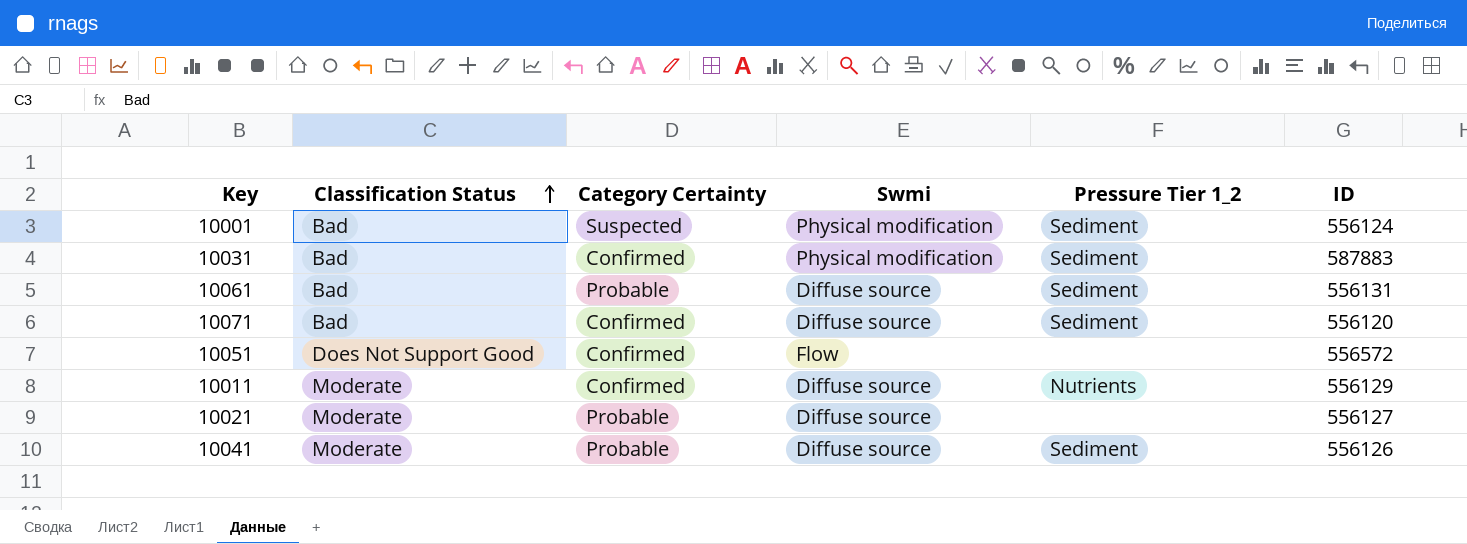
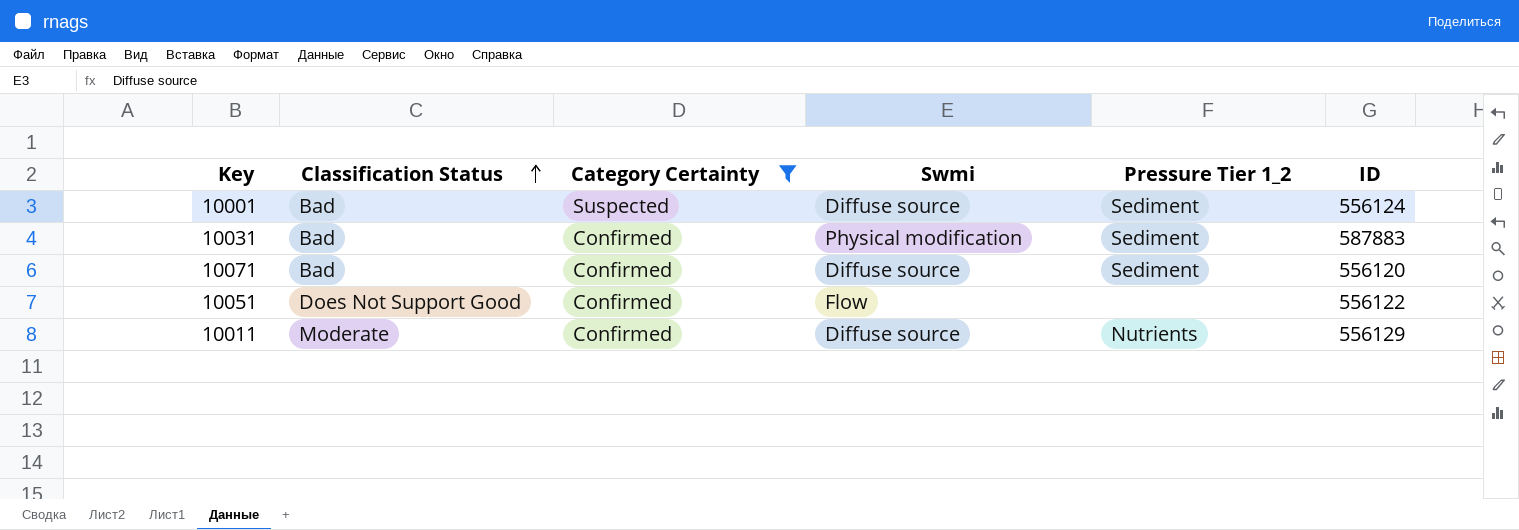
filter: none -> Category Certainty != Probable
10001 | Swmi: Physical modification -> Diffuse source
10051 | ID: 556572 -> 556122

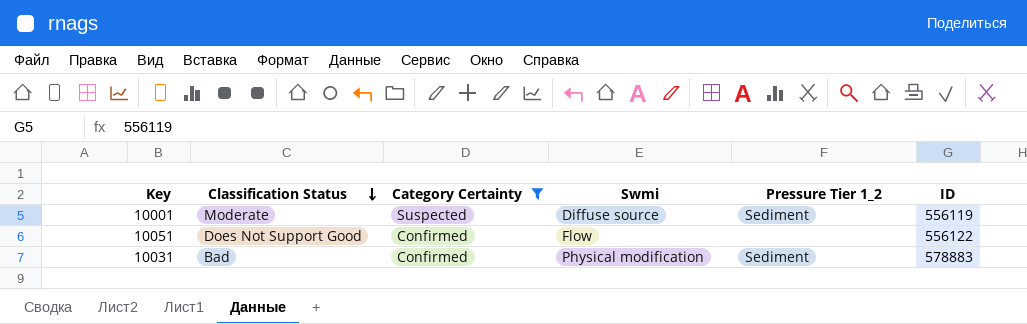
row order: Classification Status ascending -> Classification Status descending
row 10071: Bad | Confirmed | Diffuse source | Sediment | 556120 -> none
row 10011: Moderate | Confirmed | Diffuse source | Nutrients | 556129 -> none
10001 | Classification Status: Bad -> Moderate
10001 | ID: 556124 -> 556119
10031 | ID: 587883 -> 578883

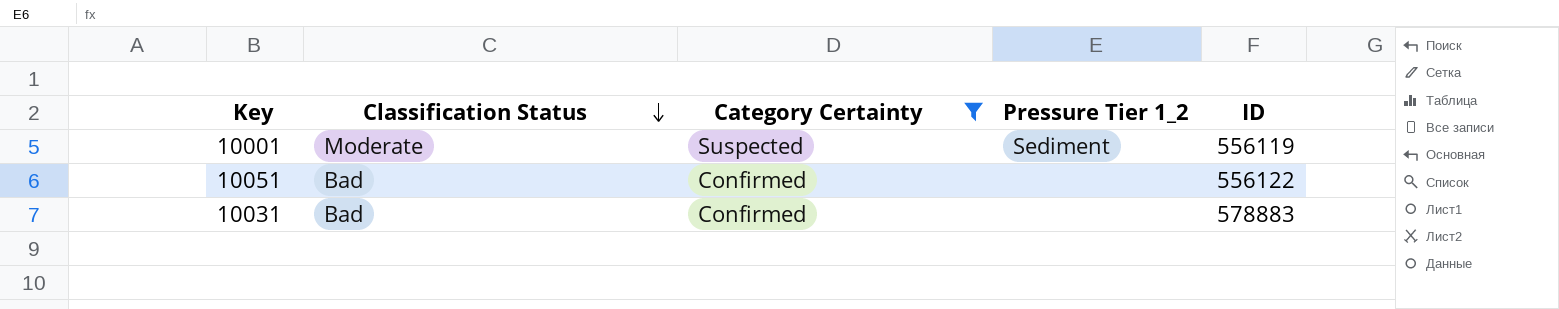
column Swmi | position: 4 -> none
10051 | Classification Status: Does Not Support Good -> Bad
10031 | Pressure Tier 1_2: Sediment -> none

